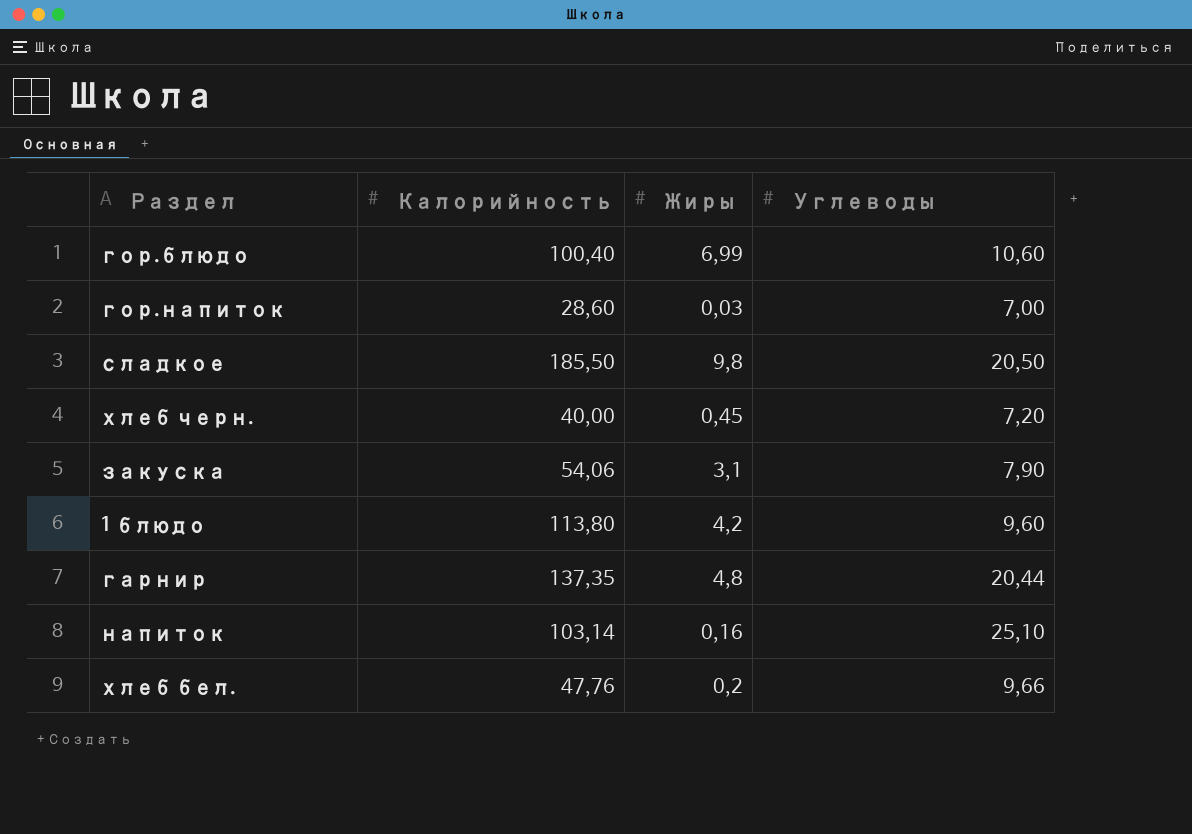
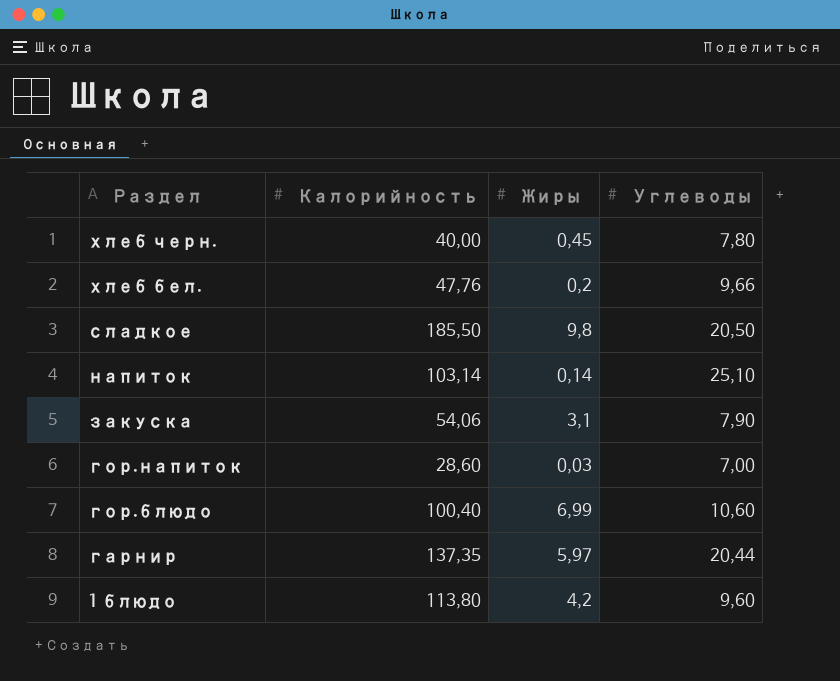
row order: none -> Раздел descending
хлеб черн. | Углеводы: 7,20 -> 7,80
напиток | Жиры: 0,16 -> 0,14
гарнир | Жиры: 4,8 -> 5,97

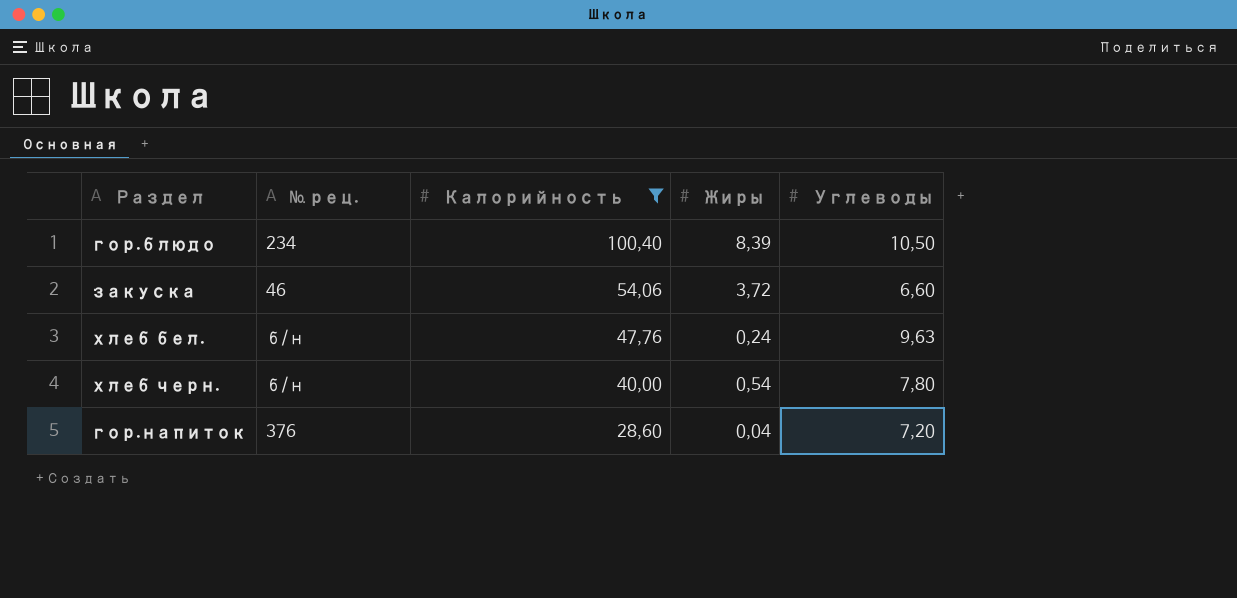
filter: none -> Калорийность <= 100,40
row order: Раздел descending -> Калорийность descending
column № рец. | position: none -> 2
гор.блюдо | Жиры: 6,99 -> 8,39
гор.блюдо | Углеводы: 10,60 -> 10,50
закуска | Жиры: 3,1 -> 3,72
закуска | Углеводы: 7,90 -> 6,60
хлеб бел. | Жиры: 0,2 -> 0,24
хлеб бел. | Углеводы: 9,66 -> 9,63
хлеб черн. | Жиры: 0,45 -> 0,54
гор.напиток | Жиры: 0,03 -> 0,04
гор.напиток | Углеводы: 7,00 -> 7,20

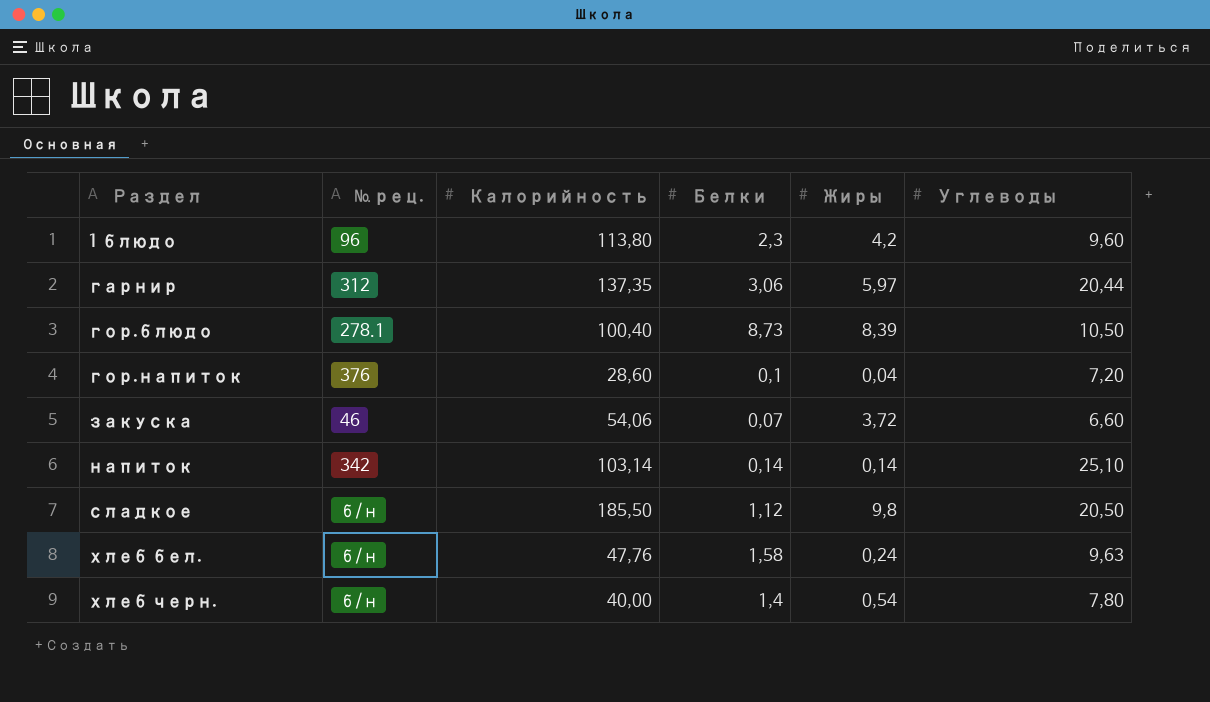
filter: Калорийность <= 100,40 -> none
row order: Калорийность descending -> Раздел ascending
column Белки | position: none -> 4
гор.блюдо | № рец.: 234 -> 278.1

